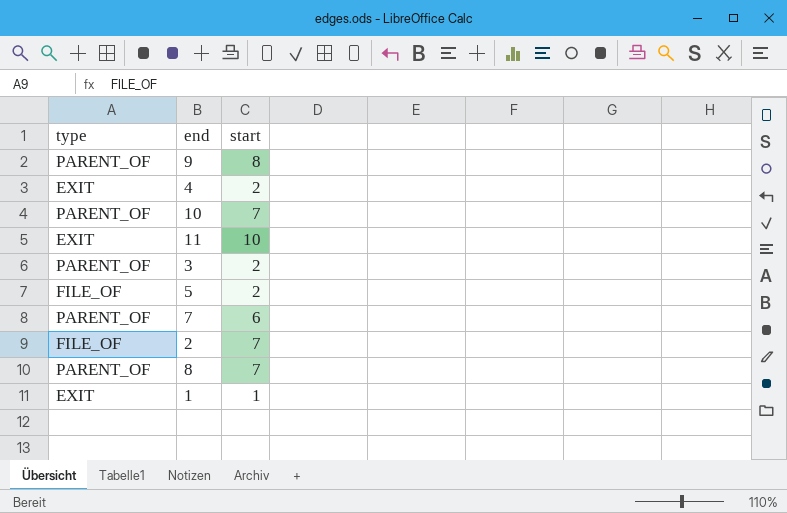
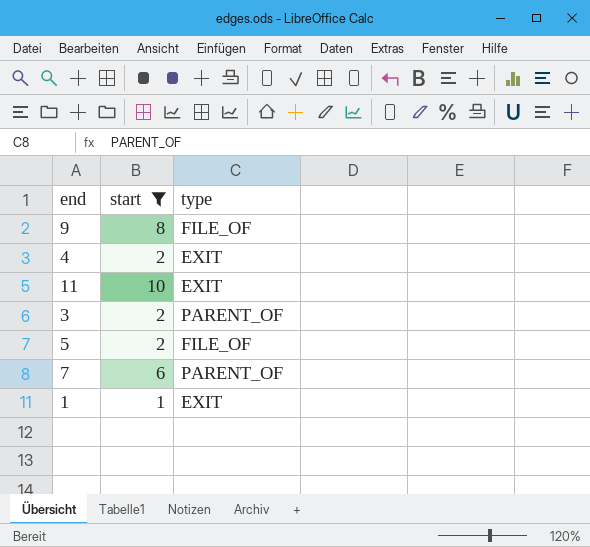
filter: none -> start != 7
column type | position: 1 -> 3
9 | type: PARENT_OF -> FILE_OF

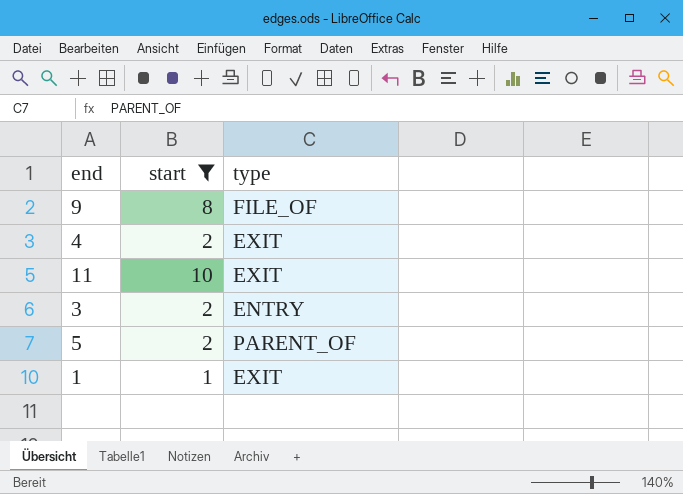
row 7: 6 | PARENT_OF -> none
3 | type: PARENT_OF -> ENTRY
5 | type: FILE_OF -> PARENT_OF

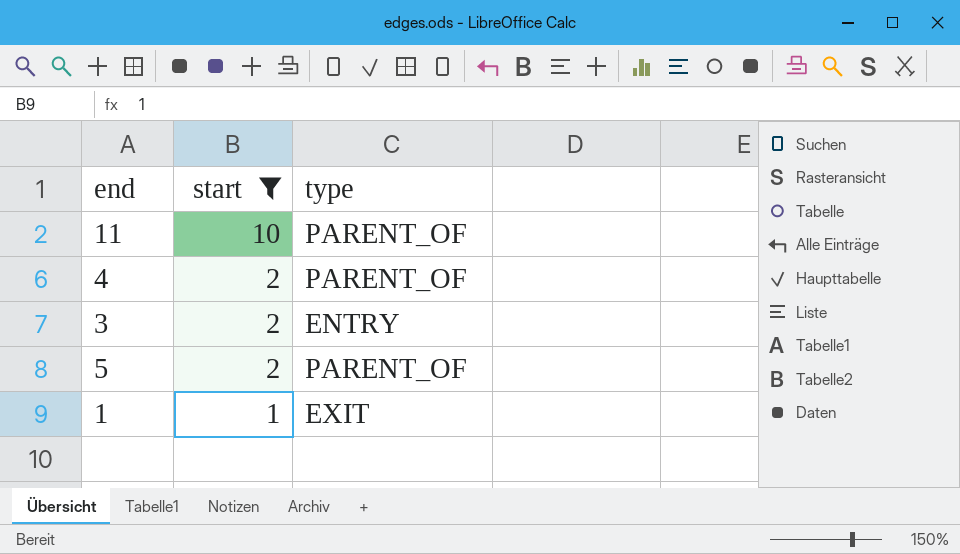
row order: none -> start descending
row 9: 8 | FILE_OF -> none
11 | type: EXIT -> PARENT_OF
4 | type: EXIT -> PARENT_OF

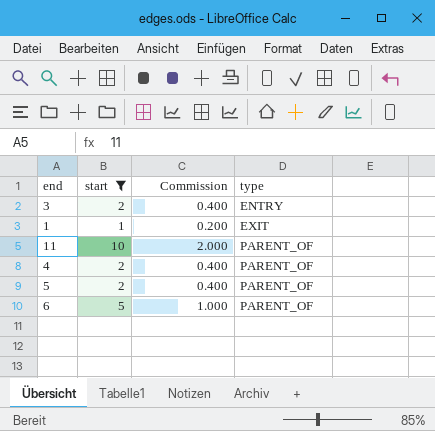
row order: start descending -> type ascending
column Commission | formula: none -> [start] * 0.2
row 6: none -> 5 | 1.000 | PARENT_OF

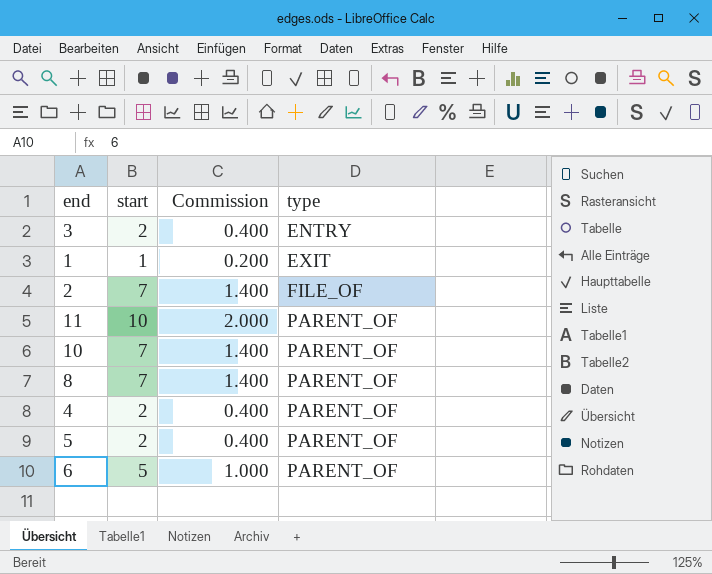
filter: start != 7 -> none

